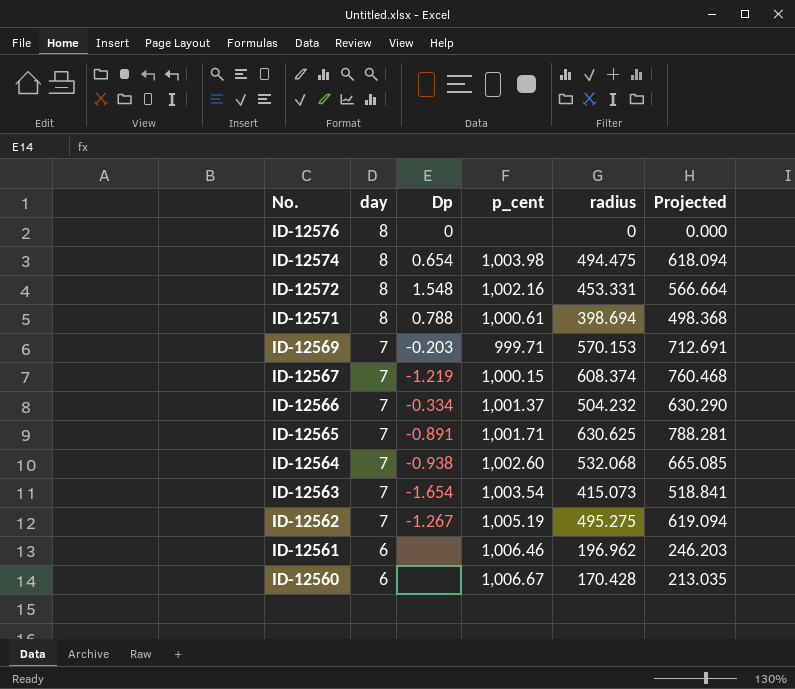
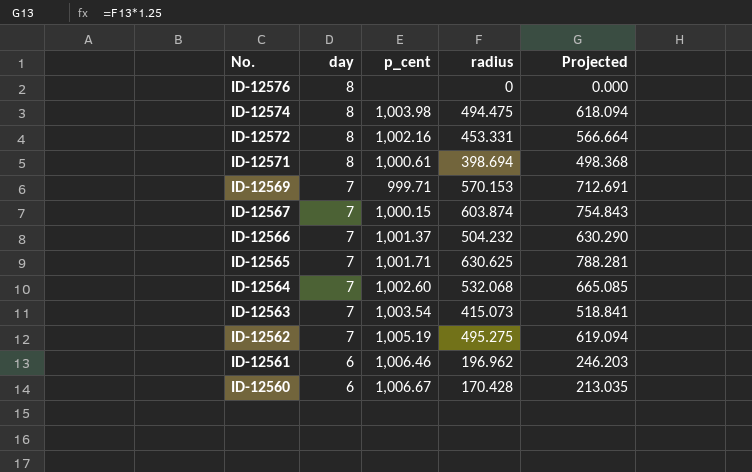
column Dp | position: 3 -> none
ID-12567 | radius: 608.374 -> 603.874
ID-12567 | Projected: 760.468 -> 754.843

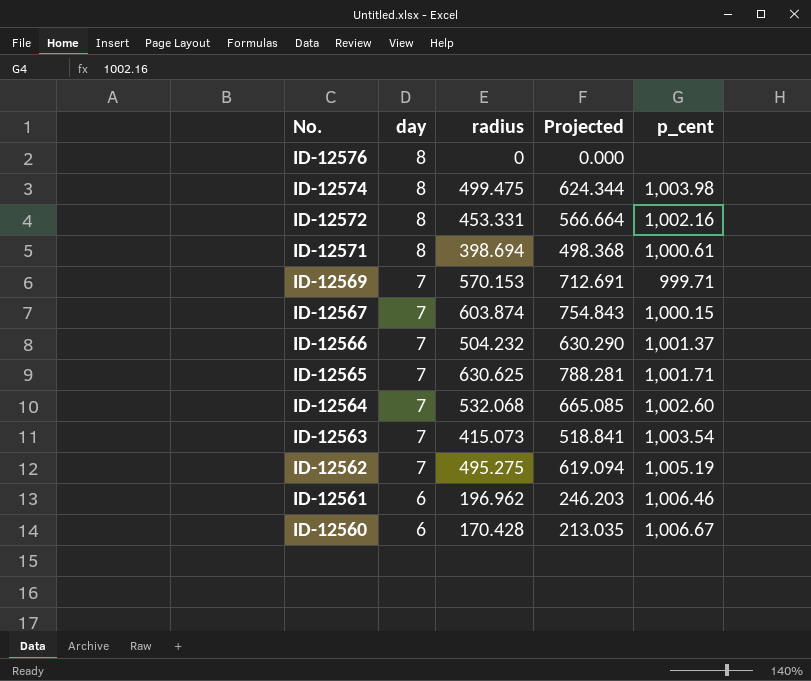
column p_cent | position: 3 -> 5
ID-12574 | radius: 494.475 -> 499.475
ID-12574 | Projected: 618.094 -> 624.344

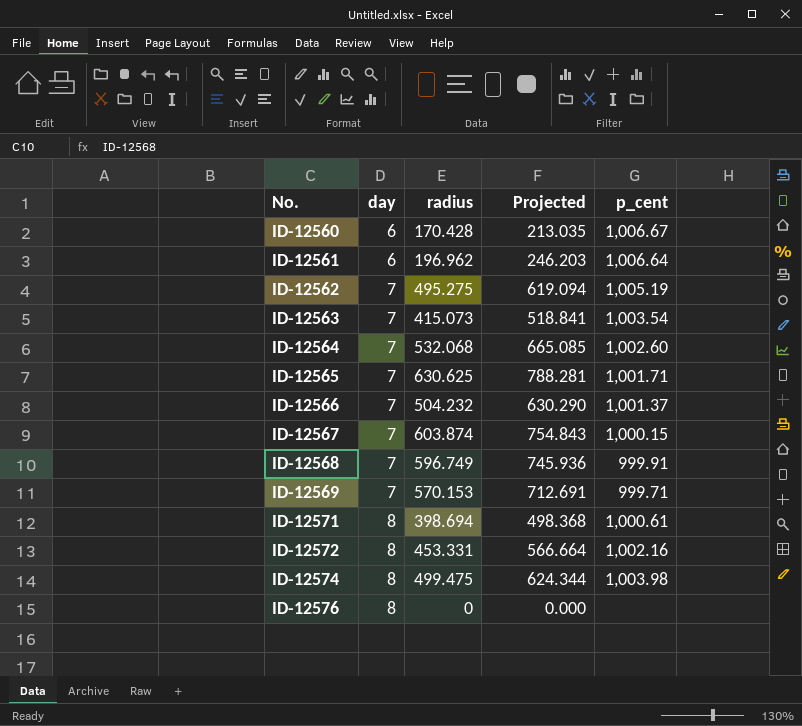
row order: No. descending -> No. ascending
ID-12561 | p_cent: 1,006.46 -> 1,006.64
row ID-12568: none -> 7 | 596.749 | 745.936 | 999.91

